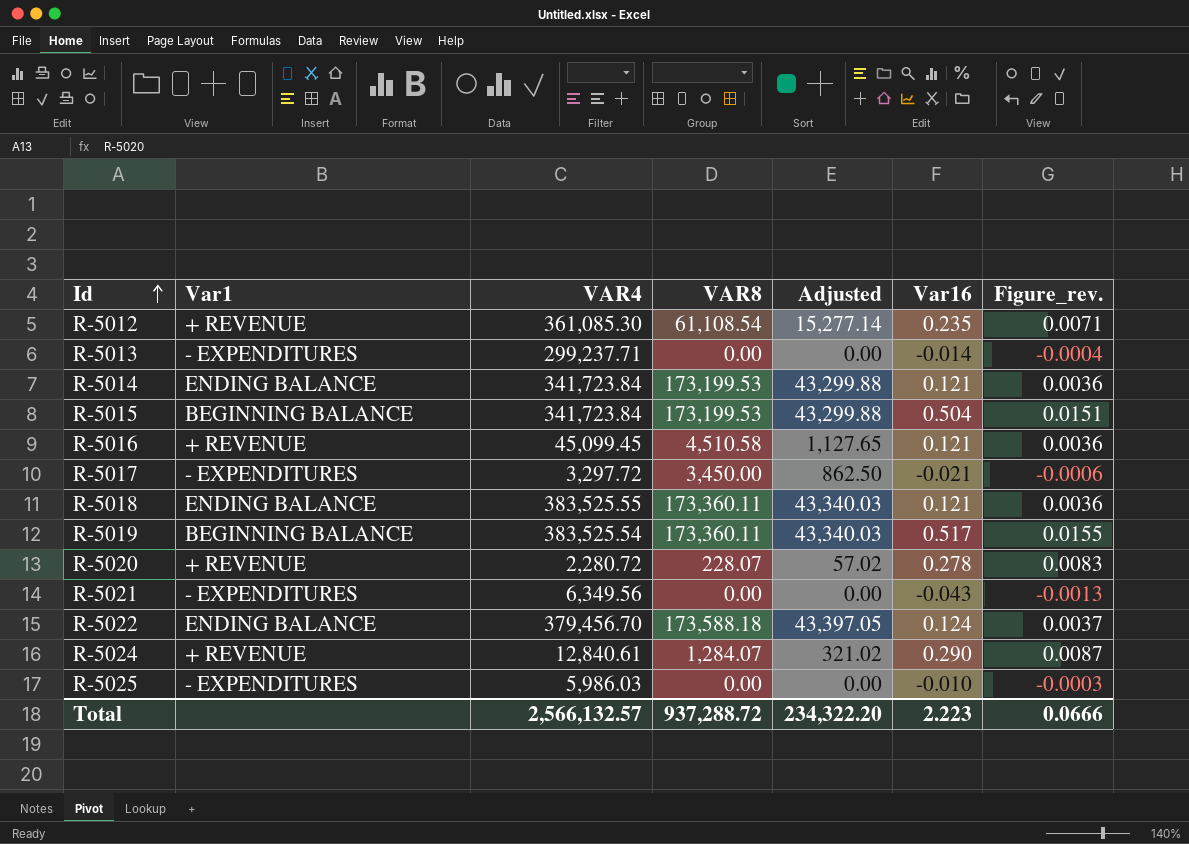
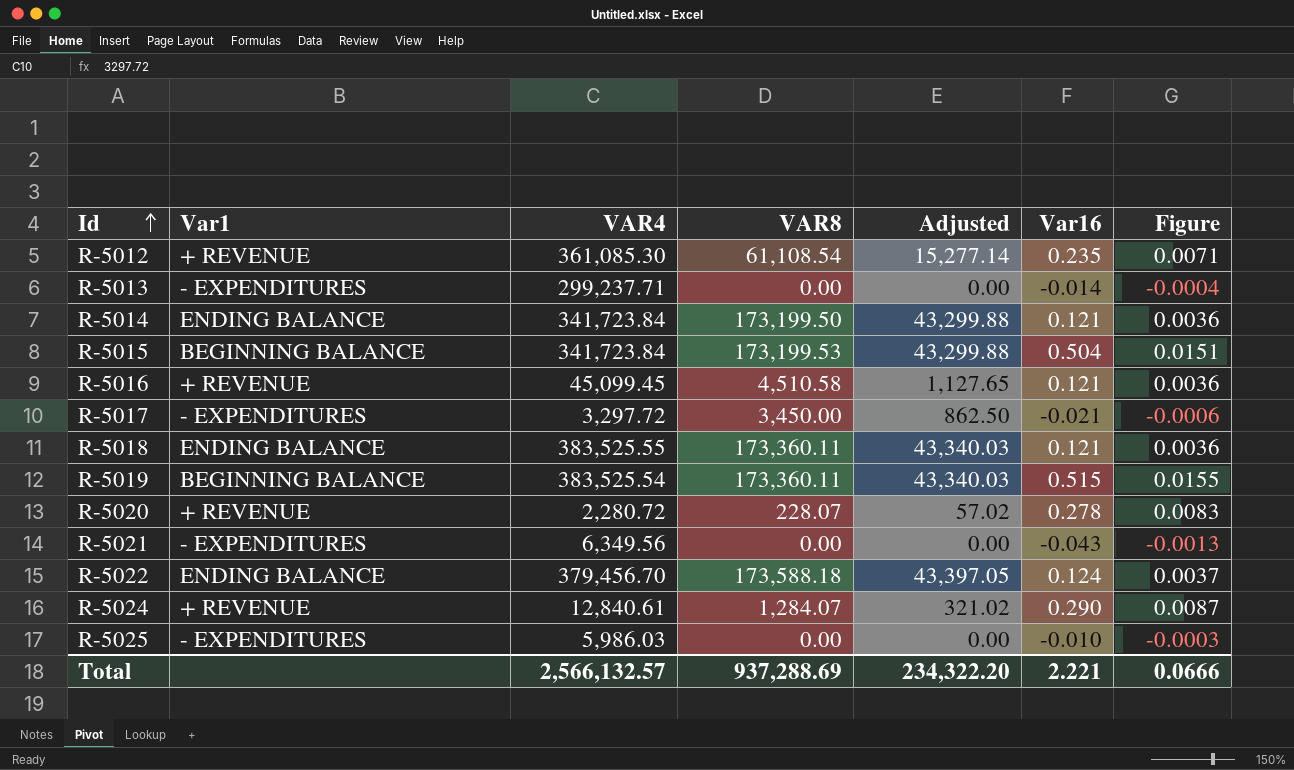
column name: Figure_rev. -> Figure
R-5014 | VAR8: 173,199.53 -> 173,199.50
R-5019 | Var16: 0.517 -> 0.515
Total | VAR8: 937,288.72 -> 937,288.69
Total | Var16: 2.223 -> 2.221

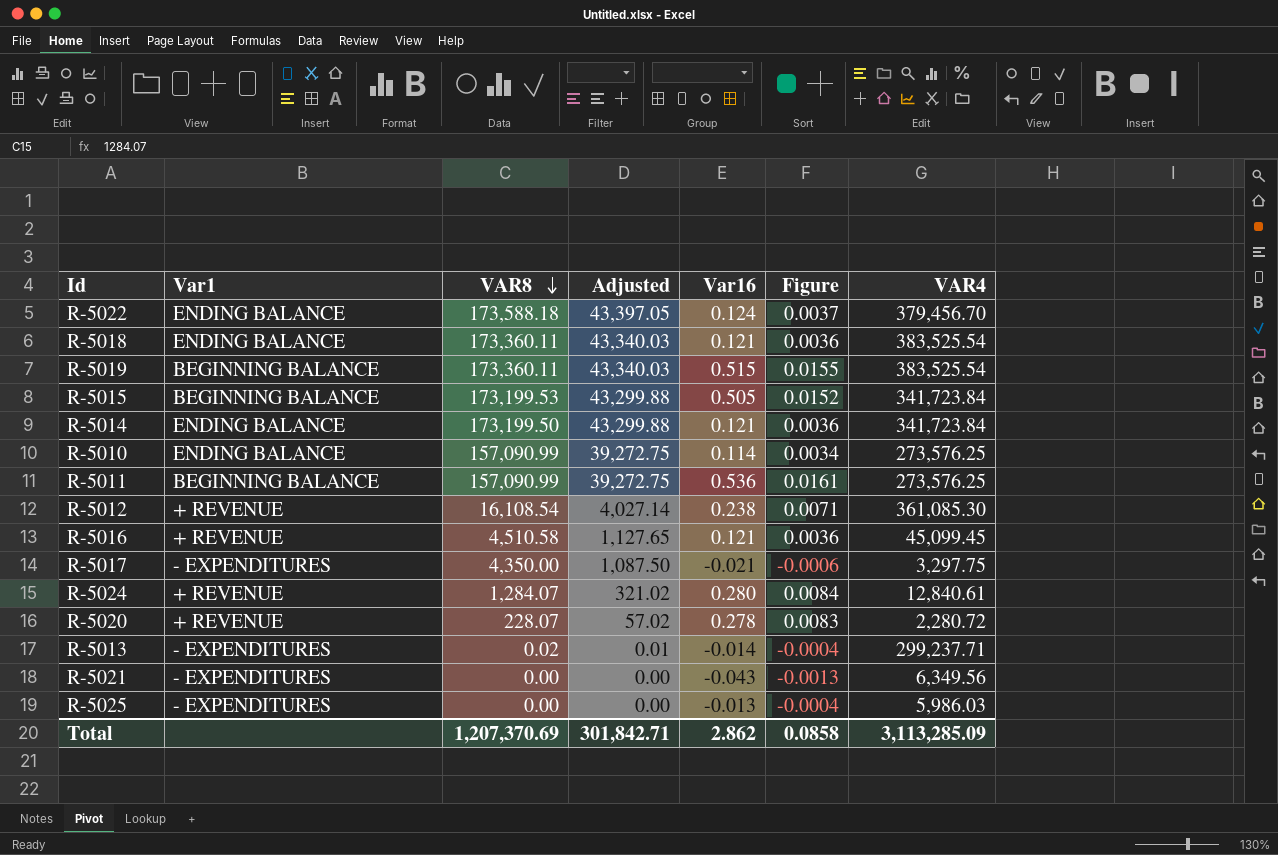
row order: Id ascending -> VAR8 descending
column VAR4 | position: 3 -> 7
R-5018 | VAR4: 383,525.55 -> 383,525.54
R-5015 | Var16: 0.504 -> 0.505
R-5015 | Figure: 0.0151 -> 0.0152
row R-5010: none -> ENDING BALANCE | 157,090.99 | 39,272.75 | 0.114 | 0.0034 | 273,576.25
row R-5011: none -> BEGINNING BALANCE | 157,090.99 | 39,272.75 | 0.536 | 0.0161 | 273,576.25
R-5012 | VAR8: 61,108.54 -> 16,108.54
R-5012 | Adjusted: 15,277.14 -> 4,027.14
R-5012 | Var16: 0.235 -> 0.238
R-5017 | VAR8: 3,450.00 -> 4,350.00
R-5017 | Adjusted: 862.50 -> 1,087.50
R-5017 | VAR4: 3,297.72 -> 3,297.75
R-5024 | Var16: 0.290 -> 0.280
R-5024 | Figure: 0.0087 -> 0.0084
R-5013 | VAR8: 0.00 -> 0.02
R-5013 | Adjusted: 0.00 -> 0.01
R-5025 | Var16: -0.010 -> -0.013
R-5025 | Figure: -0.0003 -> -0.0004
Total | VAR8: 937,288.69 -> 1,207,370.69
Total | Adjusted: 234,322.20 -> 301,842.71
Total | Var16: 2.221 -> 2.862
Total | Figure: 0.0666 -> 0.0858
Total | VAR4: 2,566,132.57 -> 3,113,285.09

